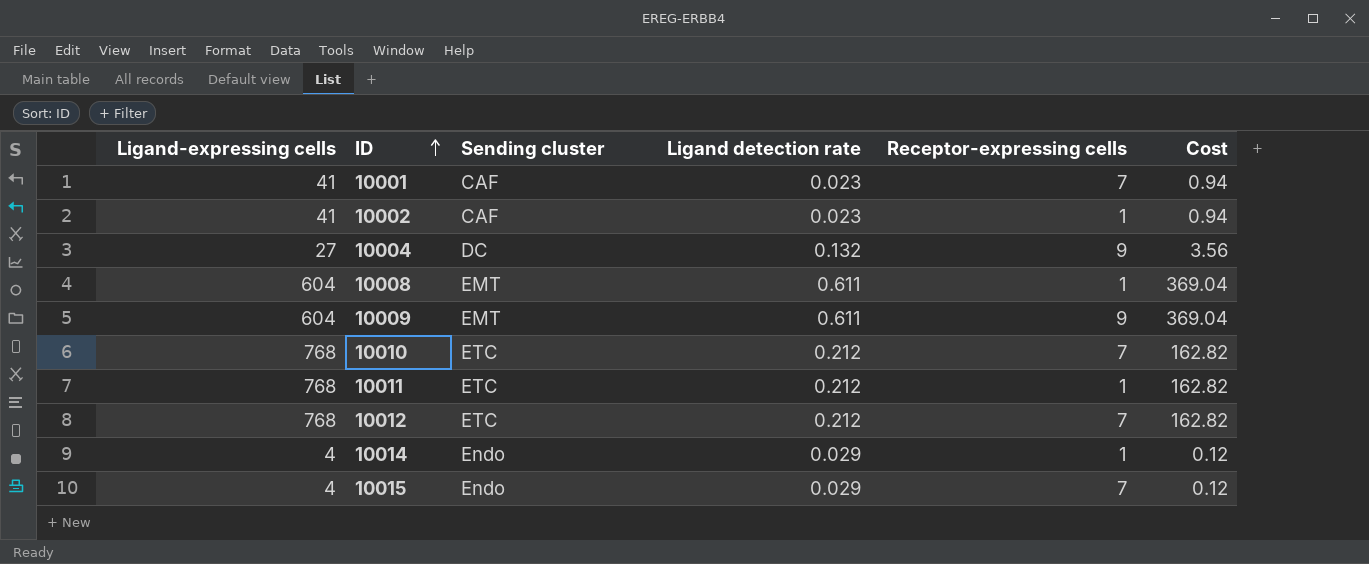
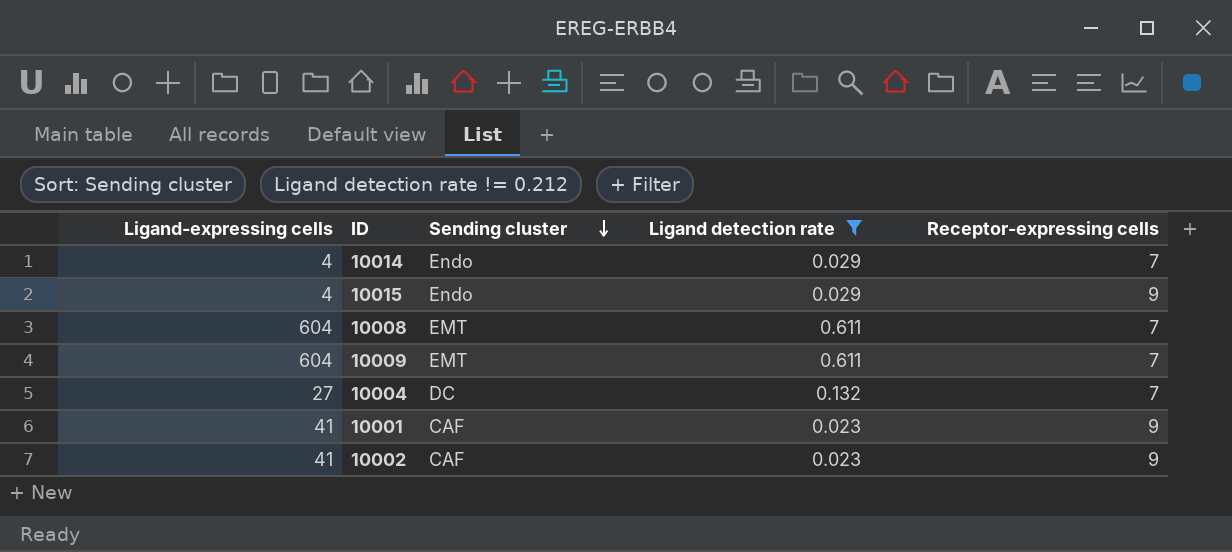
filter: none -> Ligand detection rate != 0.212
row order: ID ascending -> Sending cluster descending
column Cost | formula: [Ligand-expressing cells] * [Ligand detection rate] -> none
10014 | Receptor-expressing cells: 1 -> 7
10015 | Receptor-expressing cells: 7 -> 9
10008 | Receptor-expressing cells: 1 -> 7
10009 | Receptor-expressing cells: 9 -> 7
10004 | Receptor-expressing cells: 9 -> 7
10001 | Receptor-expressing cells: 7 -> 9
10002 | Receptor-expressing cells: 1 -> 9

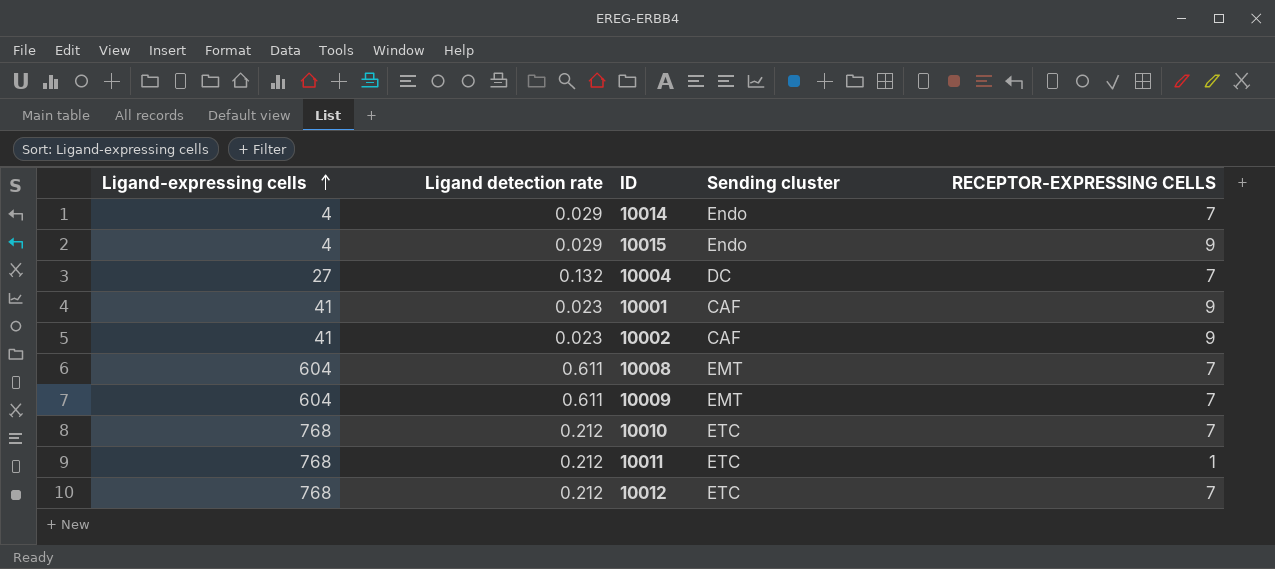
filter: Ligand detection rate != 0.212 -> none
row order: Sending cluster descending -> Ligand-expressing cells ascending
column Ligand detection rate | position: 4 -> 2
column name: Receptor-expressing cells -> RECEPTOR-EXPRESSING CELLS

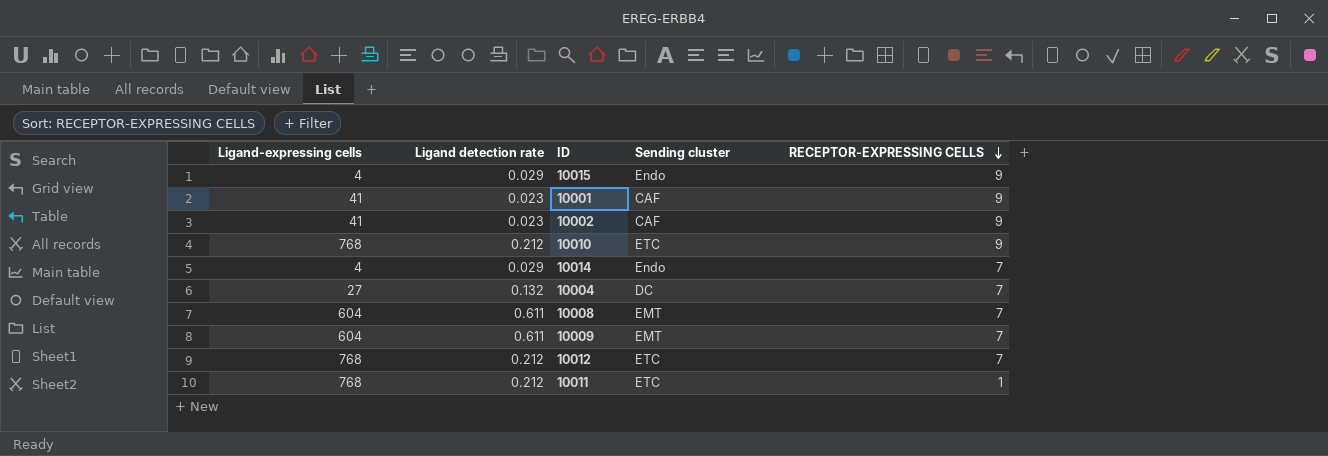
row order: Ligand-expressing cells ascending -> RECEPTOR-EXPRESSING CELLS descending
10010 | RECEPTOR-EXPRESSING CELLS: 7 -> 9

